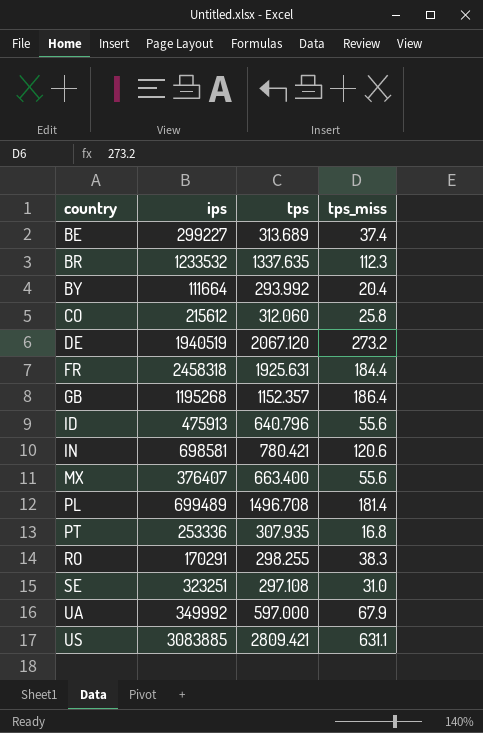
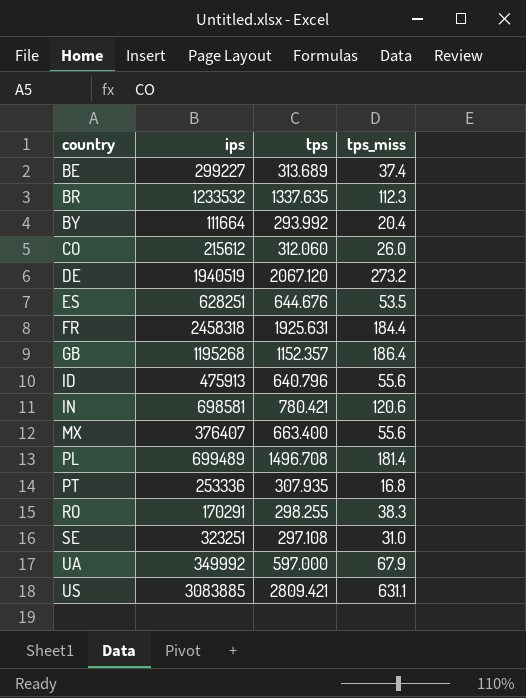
CO | tps_miss: 25.8 -> 26.0
row ES: none -> 628251 | 644.676 | 53.5

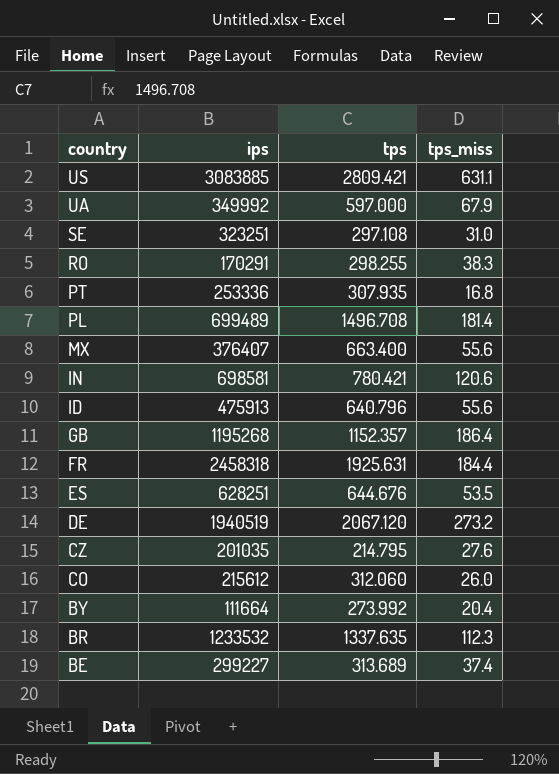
row order: country ascending -> country descending
row CZ: none -> 201035 | 214.795 | 27.6
BY | tps: 293.992 -> 273.992

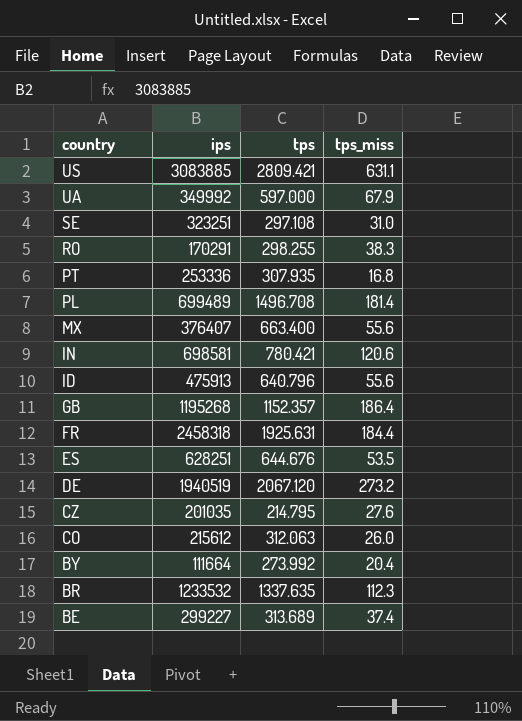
CO | tps: 312.060 -> 312.063

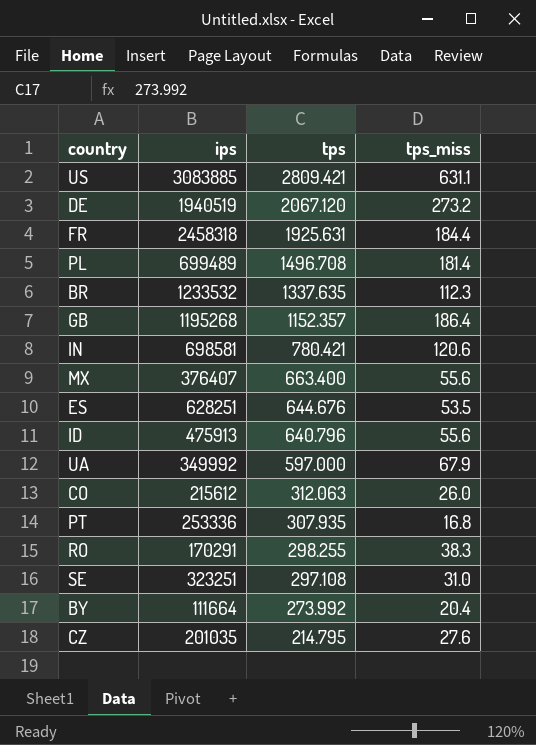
row order: country descending -> tps descending
row BE: 299227 | 313.689 | 37.4 -> none

